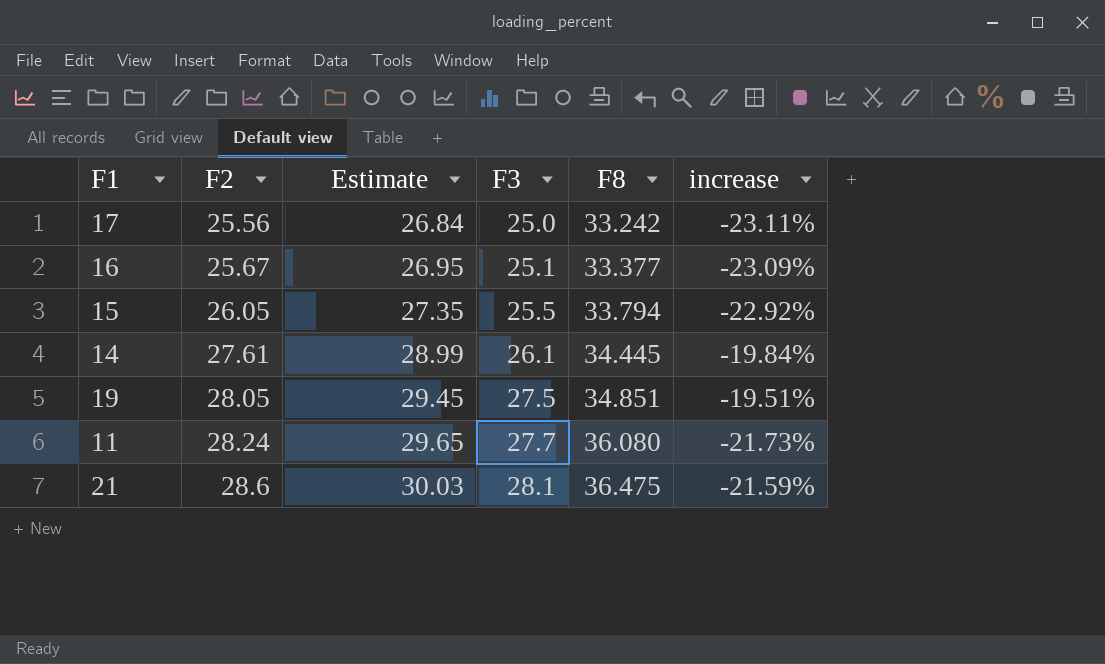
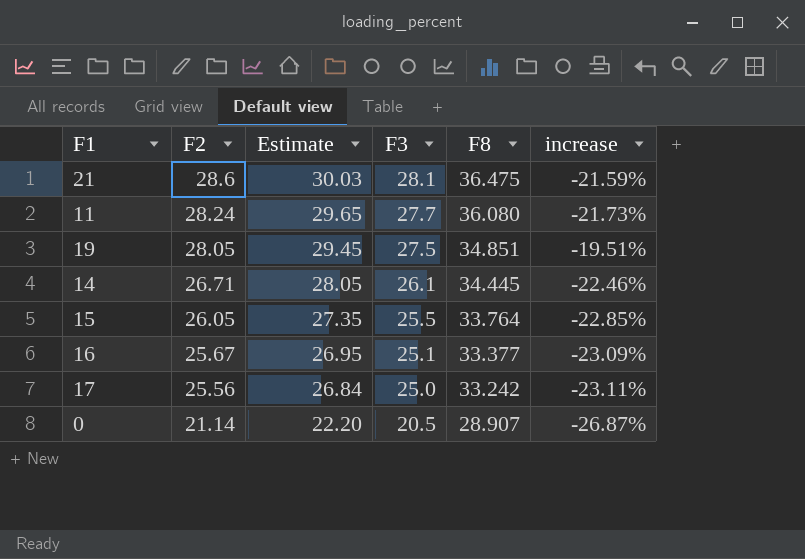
row order: F2 ascending -> F2 descending
14 | F2: 27.61 -> 26.71
14 | Estimate: 28.99 -> 28.05
14 | increase: -19.84% -> -22.46%
15 | F8: 33.794 -> 33.764
15 | increase: -22.92% -> -22.85%
row 0: none -> 21.14 | 22.20 | 20.5 | 28.907 | -26.87%

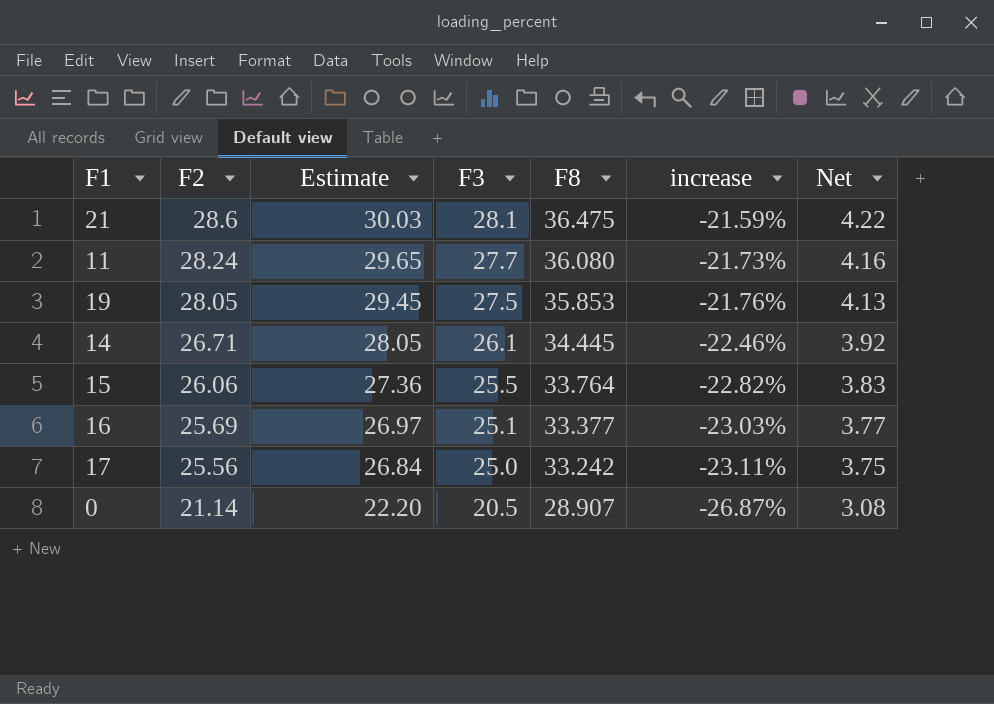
column Net | formula: none -> [F3] * 0.15
19 | F8: 34.851 -> 35.853
19 | increase: -19.51% -> -21.76%
15 | F2: 26.05 -> 26.06
15 | Estimate: 27.35 -> 27.36
15 | increase: -22.85% -> -22.82%
16 | F2: 25.67 -> 25.69
16 | Estimate: 26.95 -> 26.97
16 | increase: -23.09% -> -23.03%

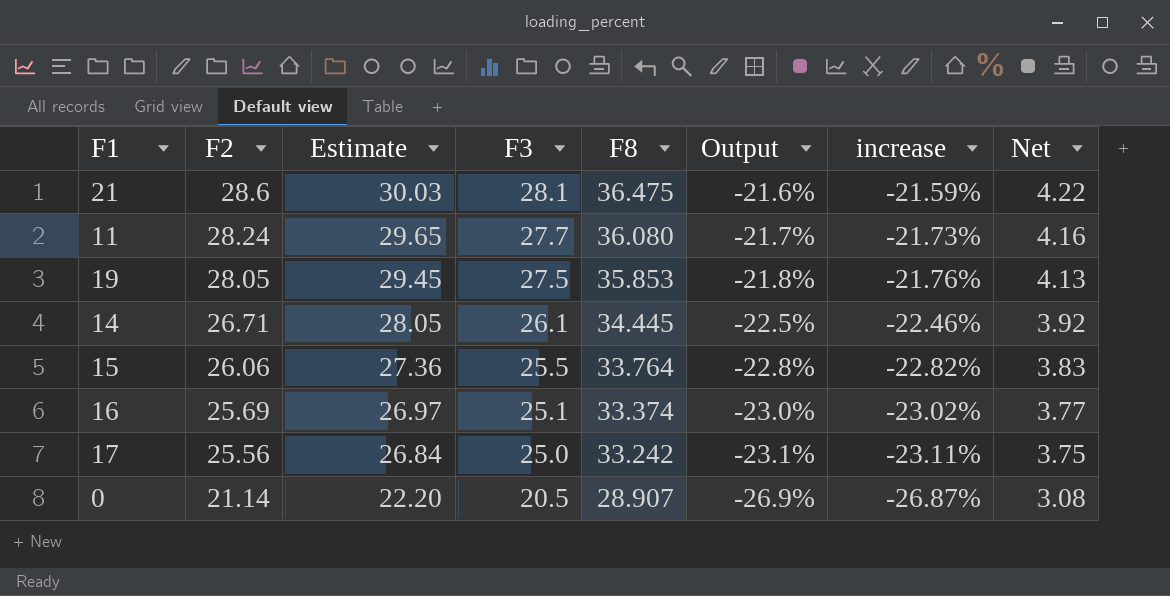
column Output | formula: none -> ([F2] - [F8]) / [F8]
16 | F8: 33.377 -> 33.374
16 | increase: -23.03% -> -23.02%

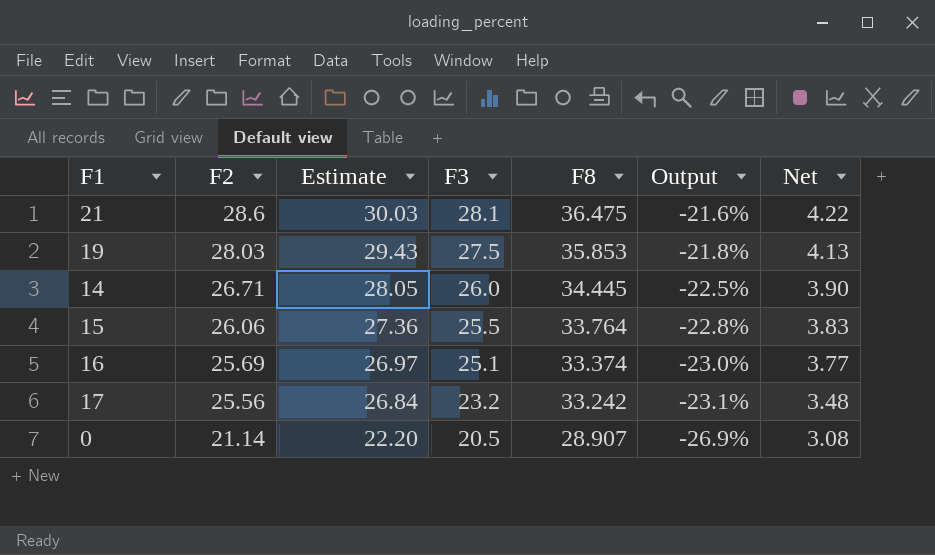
column increase | formula: ([F2] - [F8]) / [F8] -> none
row 11: 28.24 | 29.65 | 27.7 | 36.080 | -21.7% | -21.73% | 4.16 -> none
19 | F2: 28.05 -> 28.03
19 | Estimate: 29.45 -> 29.43
14 | F3: 26.1 -> 26.0
14 | Net: 3.92 -> 3.90
17 | F3: 25.0 -> 23.2
17 | Net: 3.75 -> 3.48

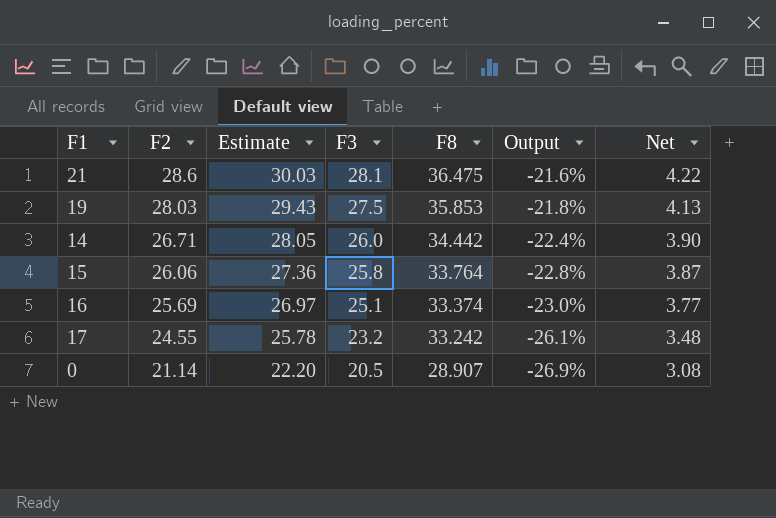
14 | F8: 34.445 -> 34.442
14 | Output: -22.5% -> -22.4%
15 | F3: 25.5 -> 25.8
15 | Net: 3.83 -> 3.87
17 | F2: 25.56 -> 24.55
17 | Estimate: 26.84 -> 25.78
17 | Output: -23.1% -> -26.1%

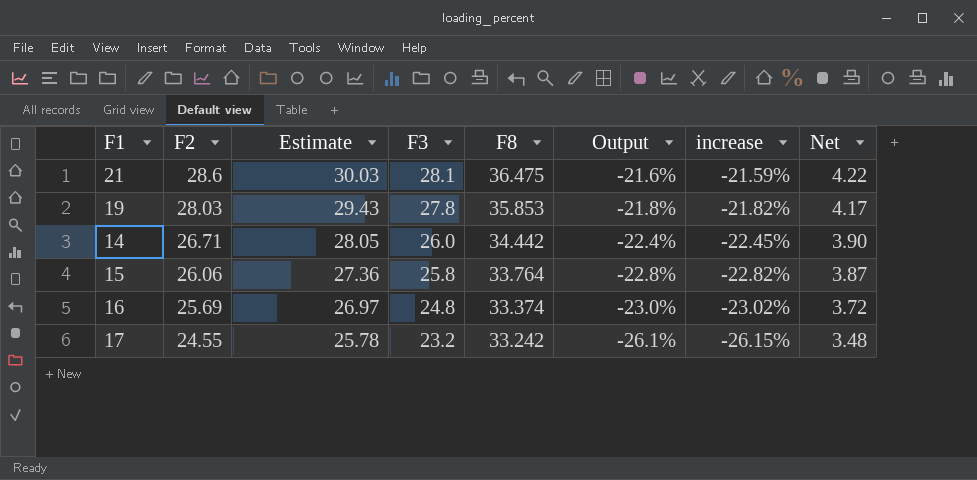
column increase | formula: none -> ([F2] - [F8]) / [F8]
row 0: 21.14 | 22.20 | 20.5 | 28.907 | -26.9% | 3.08 -> none
19 | F3: 27.5 -> 27.8
19 | Net: 4.13 -> 4.17
16 | F3: 25.1 -> 24.8
16 | Net: 3.77 -> 3.72

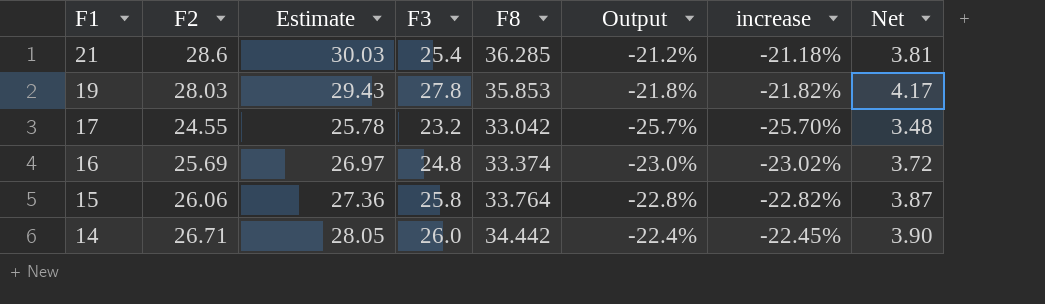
row order: F2 descending -> F1 descending
21 | F3: 28.1 -> 25.4
21 | F8: 36.475 -> 36.285
21 | Output: -21.6% -> -21.2%
21 | increase: -21.59% -> -21.18%
21 | Net: 4.22 -> 3.81
17 | F8: 33.242 -> 33.042
17 | Output: -26.1% -> -25.7%
17 | increase: -26.15% -> -25.70%

